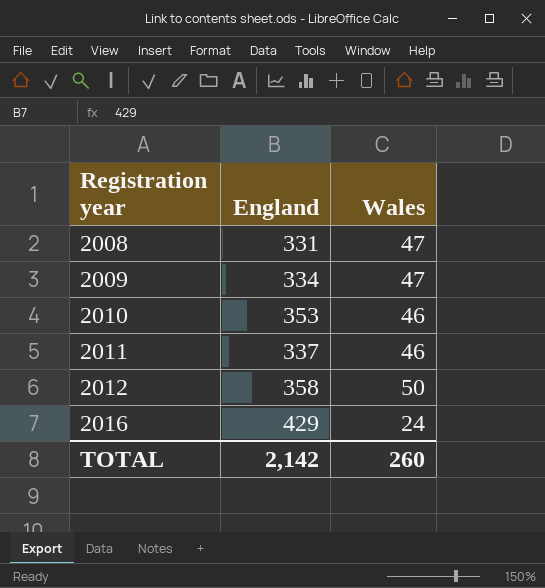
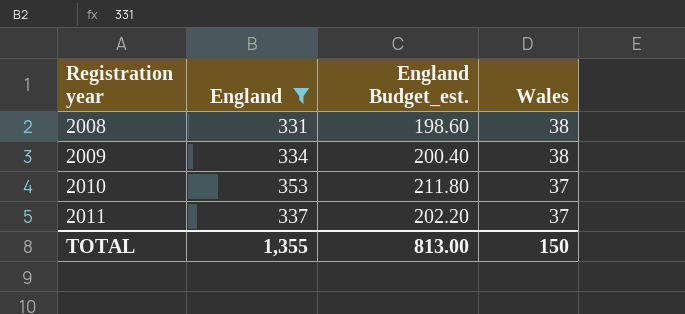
filter: none -> England <= 353
column England Budget_est. | formula: none -> [England] * 0.6
2008 | Wales: 47 -> 38
2009 | Wales: 47 -> 38
2010 | Wales: 46 -> 37
2011 | Wales: 46 -> 37
TOTAL | England: 2,142 -> 1,355
TOTAL | Wales: 260 -> 150

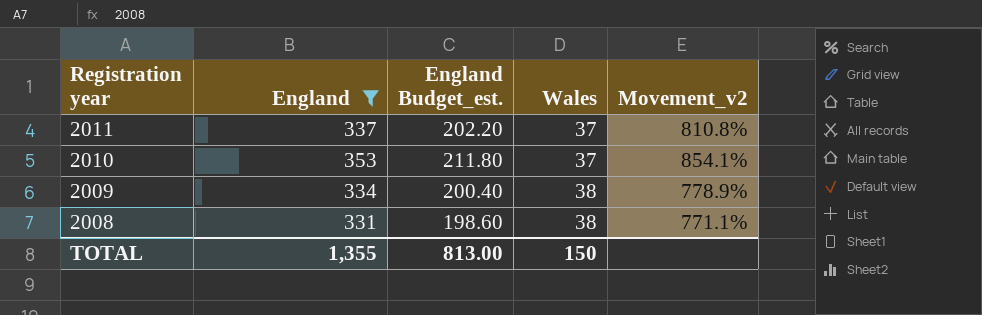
row order: Registration year ascending -> Registration year descending
column Movement_v2 | formula: none -> ([England] - [Wales]) / [Wales]

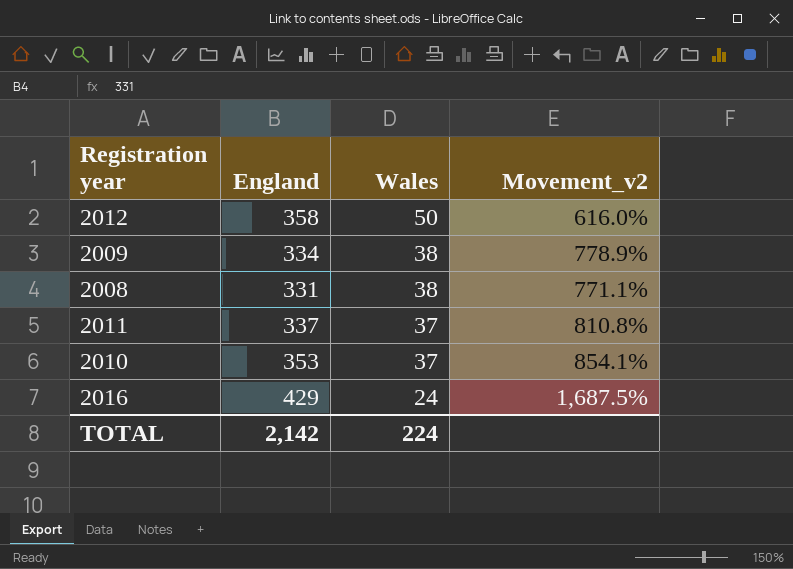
filter: England <= 353 -> none
row order: Registration year descending -> Wales descending
column England Budget_est. | formula: [England] * 0.6 -> none
TOTAL | England: 1,355 -> 2,142
TOTAL | Wales: 150 -> 224

